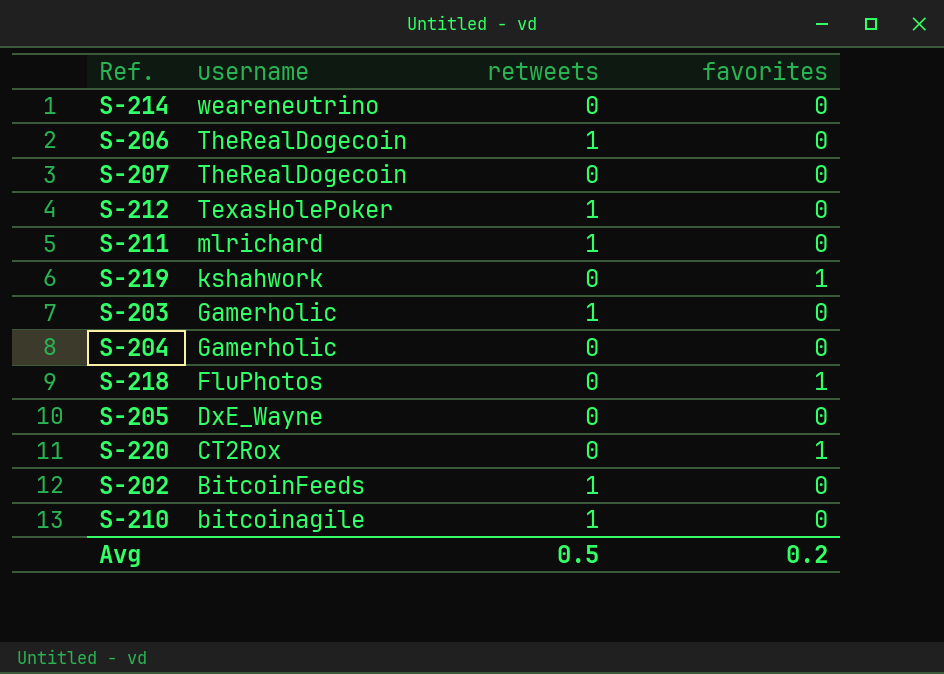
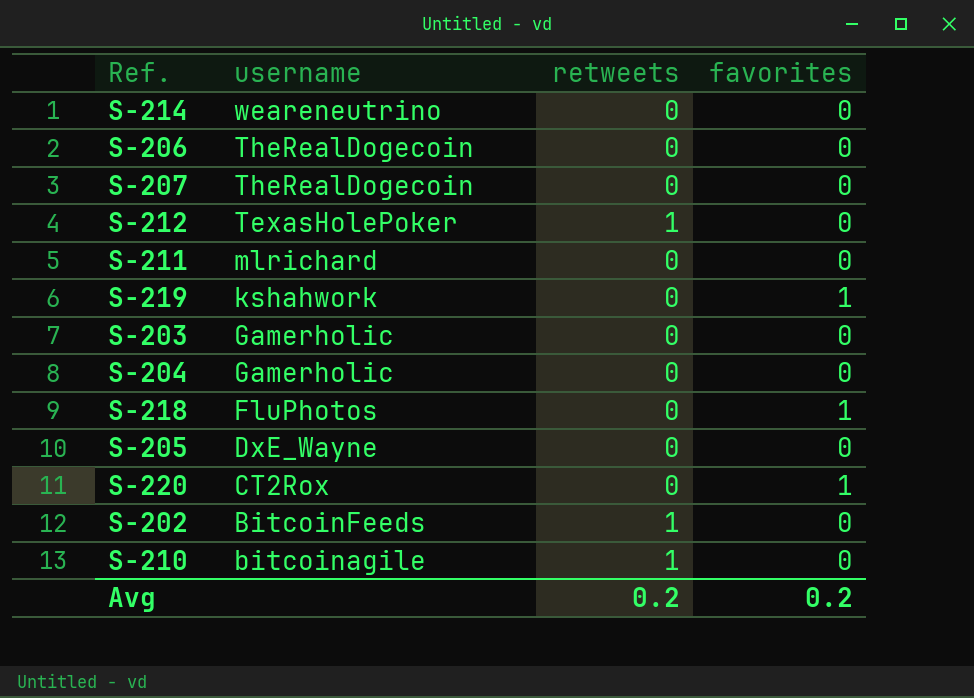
S-206 | retweets: 1 -> 0
S-211 | retweets: 1 -> 0
S-203 | retweets: 1 -> 0
Avg | retweets: 0.5 -> 0.2

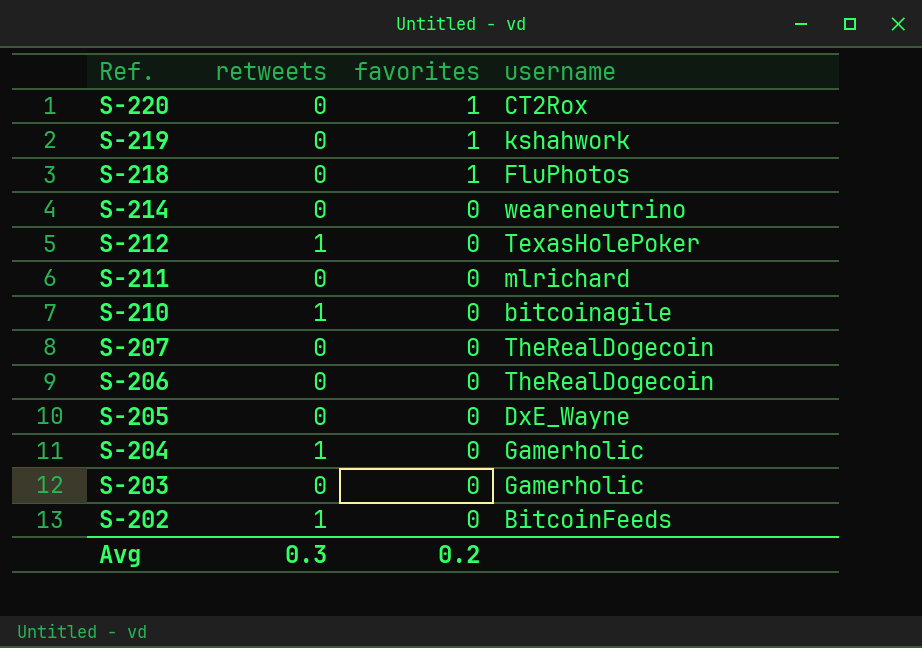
row order: username descending -> Ref. descending
column username | position: 2 -> 4
S-204 | retweets: 0 -> 1
Avg | retweets: 0.2 -> 0.3

